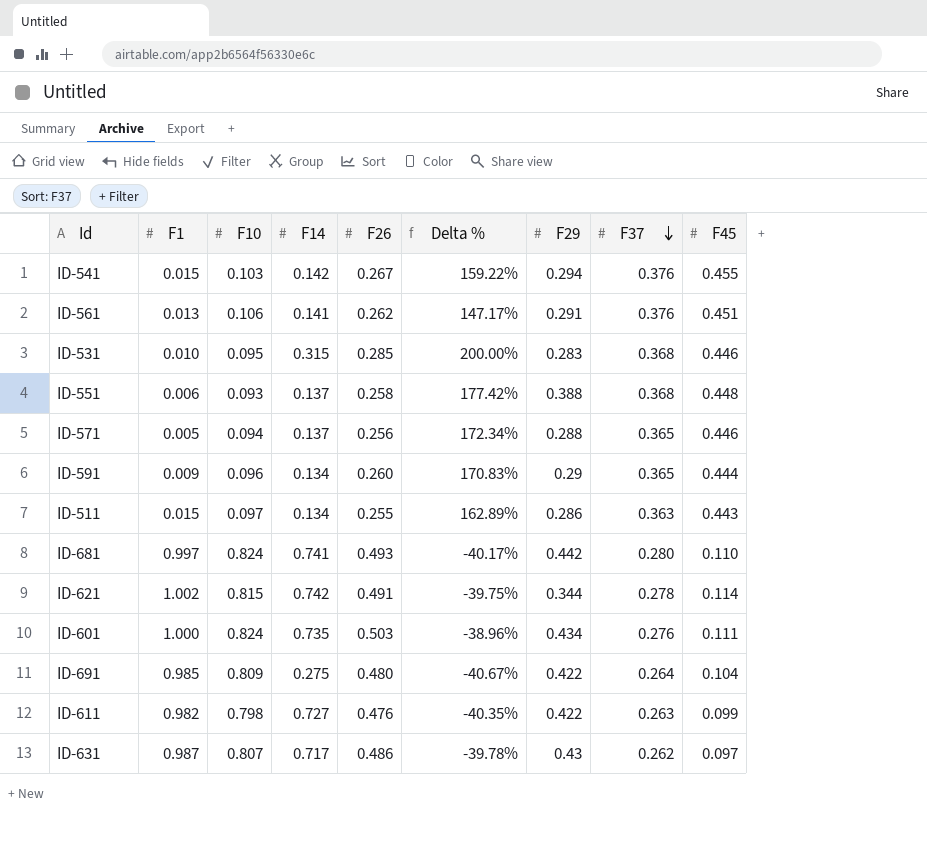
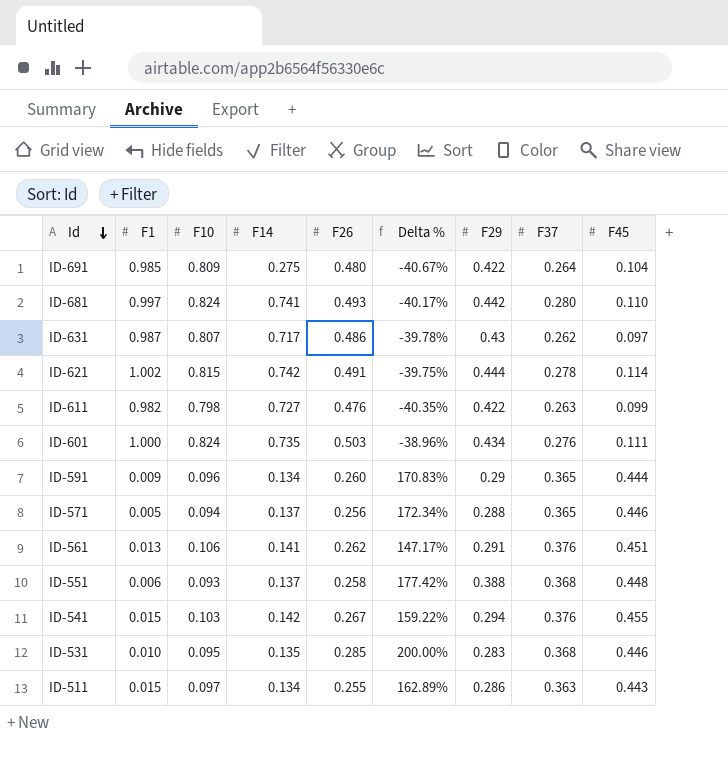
row order: F37 descending -> Id descending
ID-621 | F29: 0.344 -> 0.444
ID-531 | F14: 0.315 -> 0.135

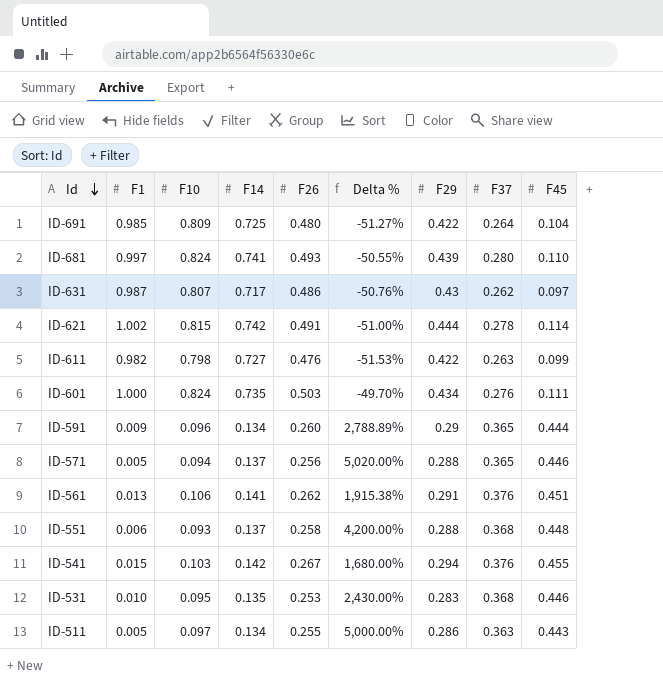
column Delta % | formula: ([F26] - [F10]) / [F10] -> ([F26] - [F1]) / [F1]
ID-691 | F14: 0.275 -> 0.725
ID-681 | F29: 0.442 -> 0.439
ID-551 | F29: 0.388 -> 0.288
ID-531 | F26: 0.285 -> 0.253
ID-511 | F1: 0.015 -> 0.005

